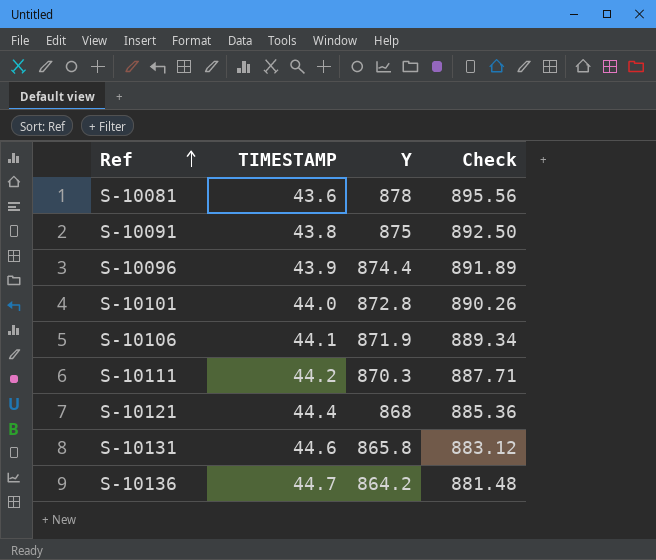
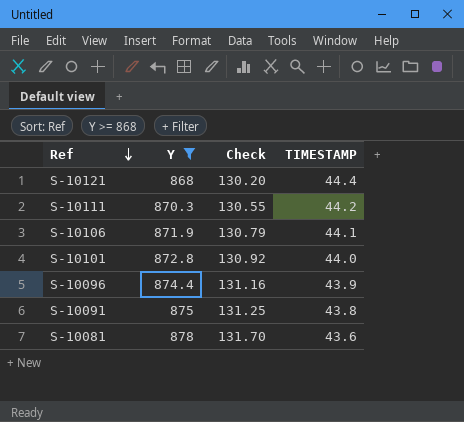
filter: none -> Y >= 868
row order: Ref ascending -> Ref descending
column Check | formula: [Y] * 1.02 -> [Y] * 0.15
column TIMESTAMP | position: 2 -> 4

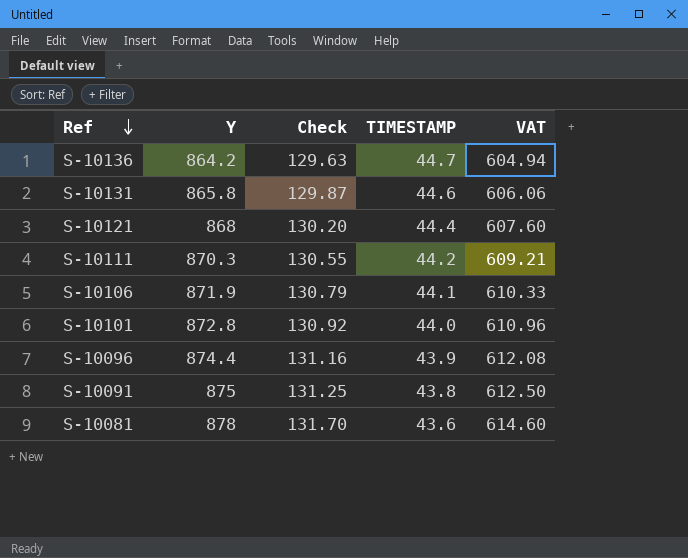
filter: Y >= 868 -> none
column VAT | formula: none -> [Y] * 0.7

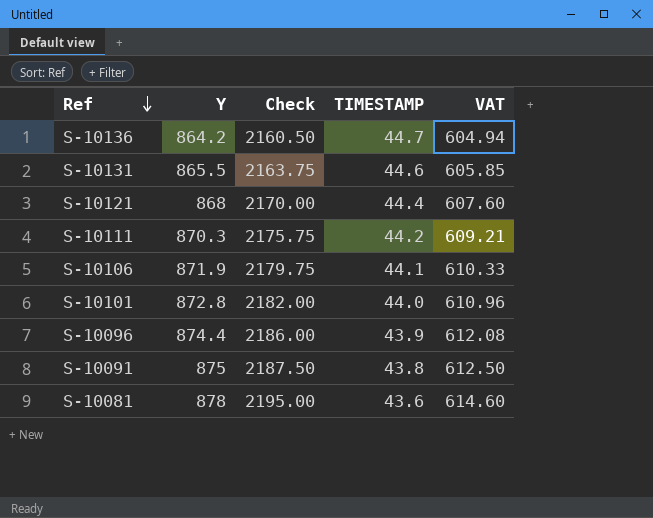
column Check | formula: [Y] * 0.15 -> [Y] * 2.5
S-10131 | Y: 865.8 -> 865.5
S-10131 | VAT: 606.06 -> 605.85

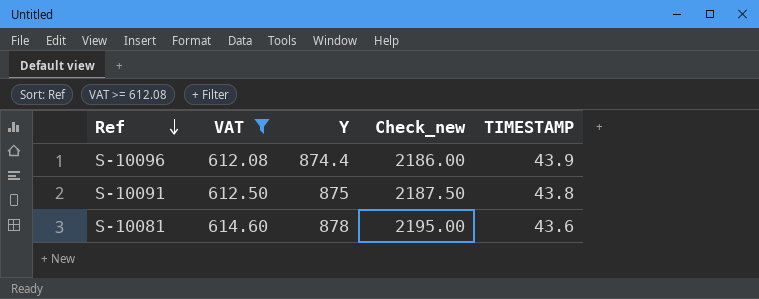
filter: none -> VAT >= 612.08
column VAT | position: 5 -> 2
column name: Check -> Check_new

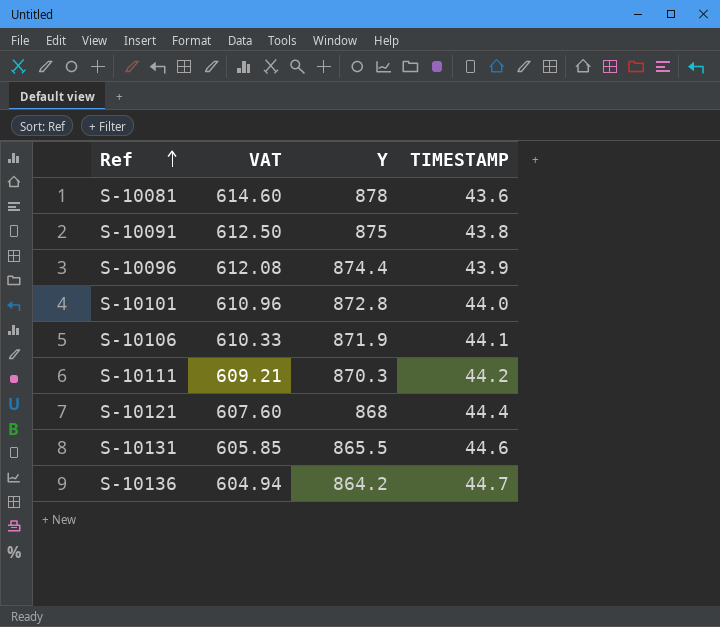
filter: VAT >= 612.08 -> none
row order: Ref descending -> Ref ascending
column Check_new | formula: [Y] * 2.5 -> none

